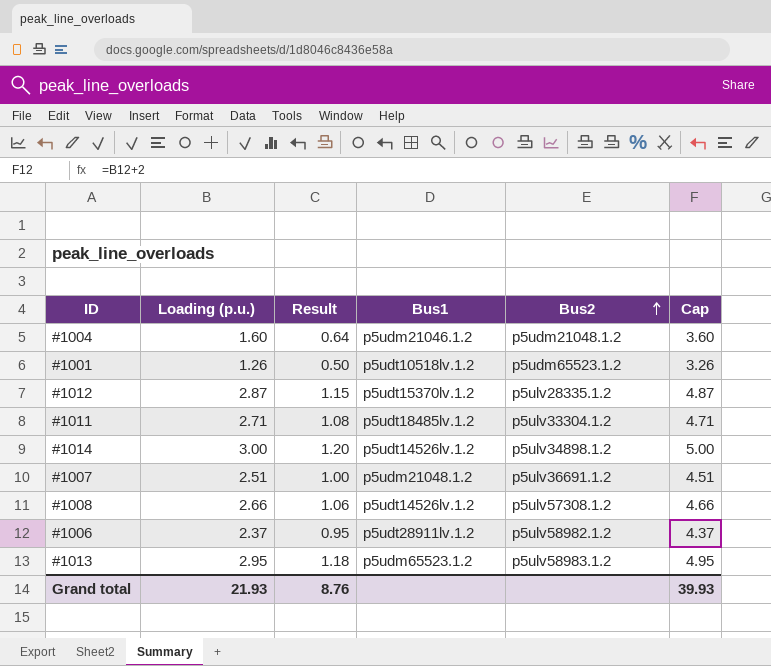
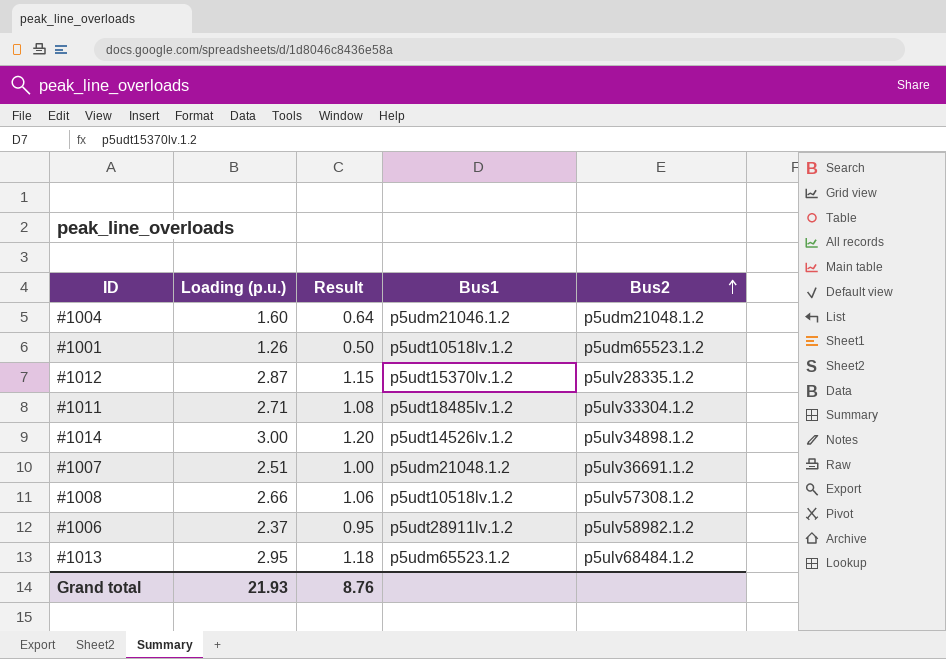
column Cap | formula: [Loading (p.u.)] + 2 -> none
#1008 | Bus1: p5udt14526lv.1.2 -> p5udt10518lv.1.2
#1013 | Bus2: p5ulv58983.1.2 -> p5ulv68484.1.2

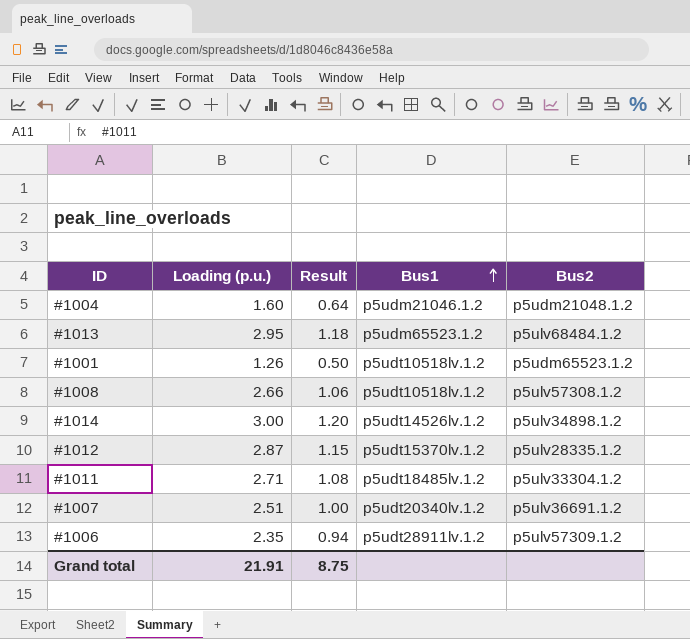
row order: Bus2 ascending -> Bus1 ascending
#1007 | Bus1: p5udm21048.1.2 -> p5udt20340lv.1.2
#1006 | Loading (p.u.): 2.37 -> 2.35
#1006 | Result: 0.95 -> 0.94
#1006 | Bus2: p5ulv58982.1.2 -> p5ulv57309.1.2
Grand total | Loading (p.u.): 21.93 -> 21.91
Grand total | Result: 8.76 -> 8.75

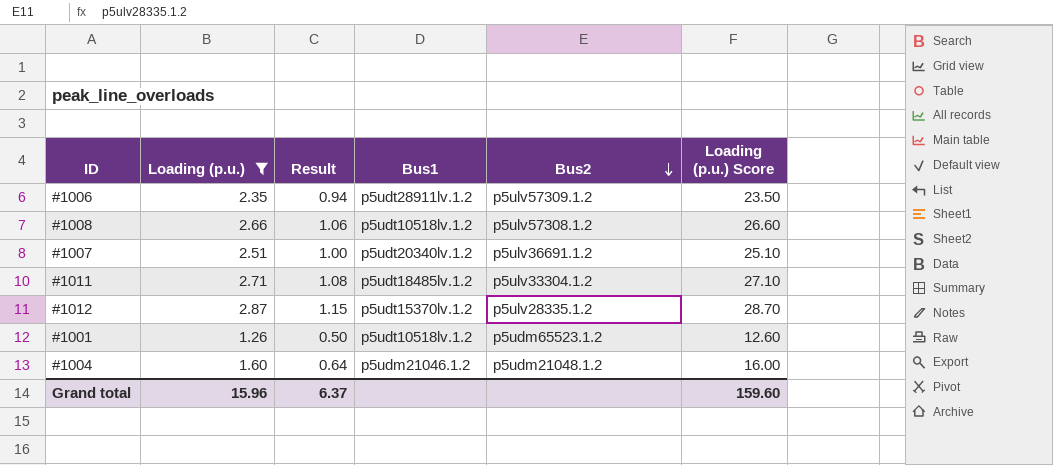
filter: none -> Loading (p.u.) <= 2.87
row order: Bus1 ascending -> Bus2 descending
column Loading (p.u.) Score | formula: none -> [Loading (p.u.)] * 10
Grand total | Loading (p.u.): 21.91 -> 15.96
Grand total | Result: 8.75 -> 6.37

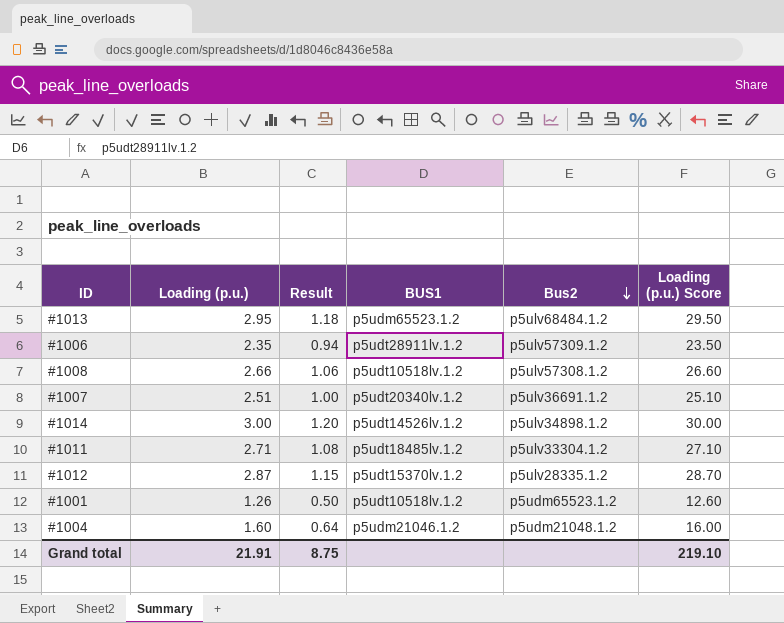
filter: Loading (p.u.) <= 2.87 -> none
column name: Bus1 -> BUS1
Grand total | Loading (p.u.): 15.96 -> 21.91
Grand total | Result: 6.37 -> 8.75
Grand total | Loading (p.u.) Score: 159.60 -> 219.10

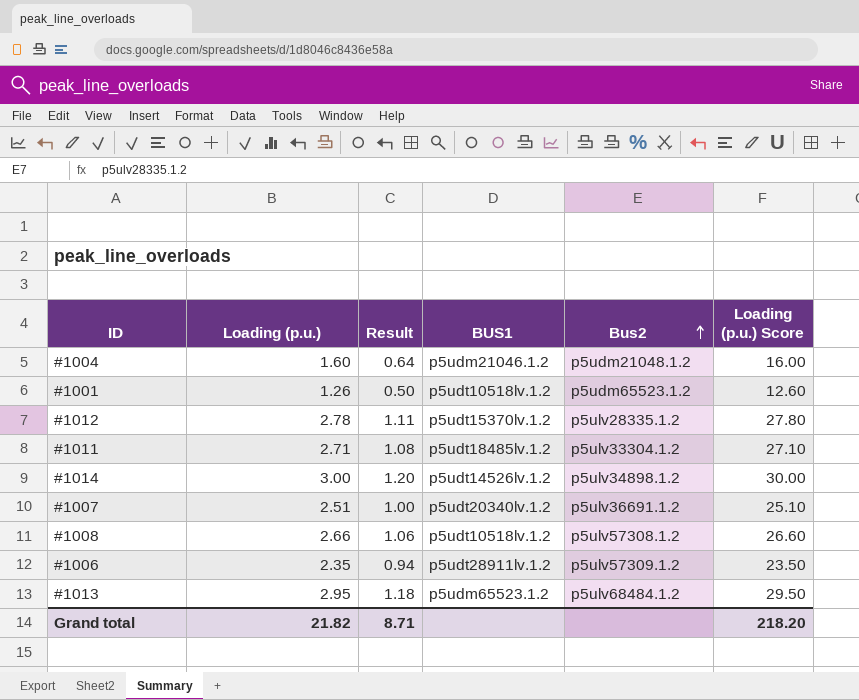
row order: Bus2 descending -> Bus2 ascending
#1012 | Loading (p.u.): 2.87 -> 2.78
#1012 | Result: 1.15 -> 1.11
#1012 | Loading (p.u.) Score: 28.70 -> 27.80
Grand total | Loading (p.u.): 21.91 -> 21.82
Grand total | Result: 8.75 -> 8.71
Grand total | Loading (p.u.) Score: 219.10 -> 218.20

